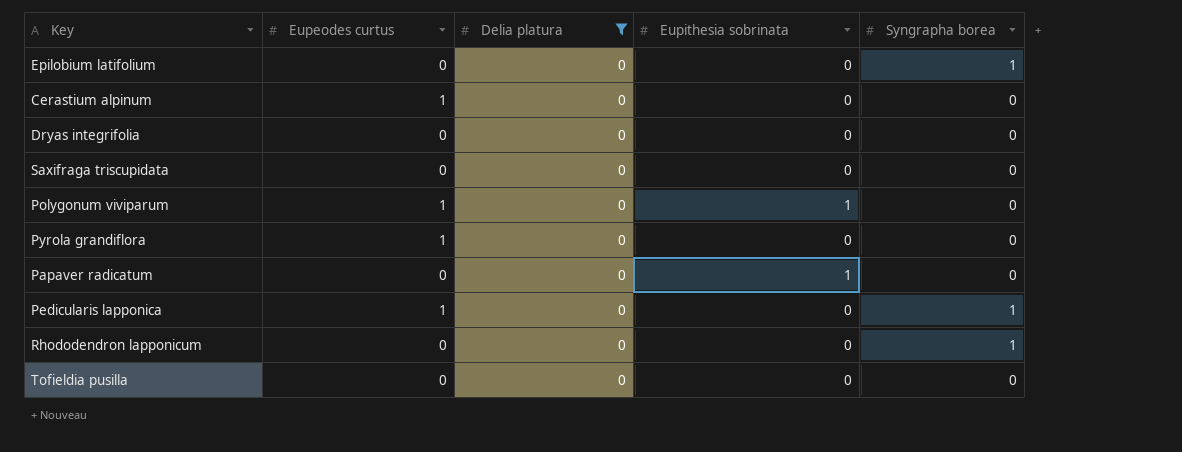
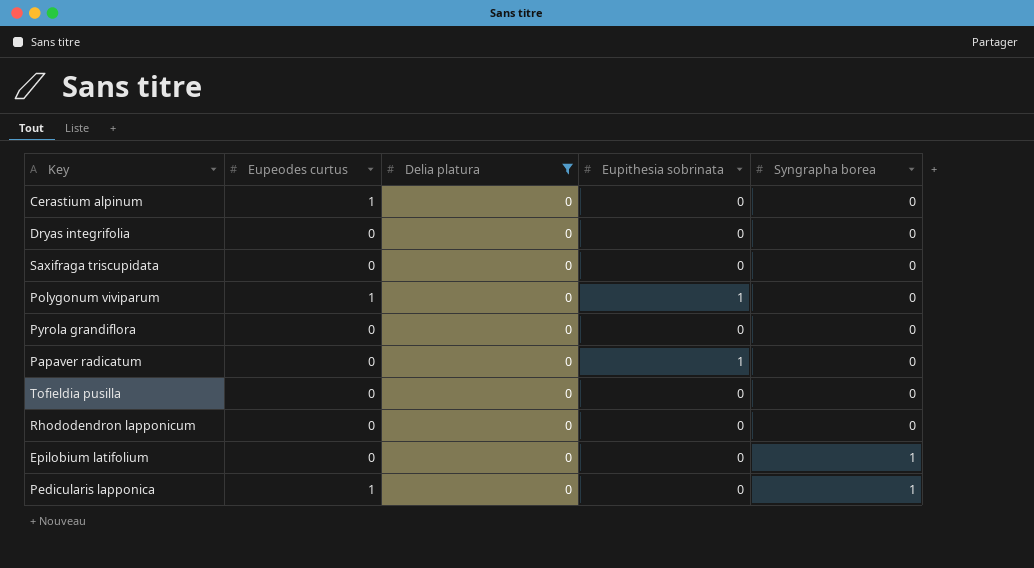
row order: none -> Syngrapha borea ascending
Pyrola grandiflora | Eupeodes curtus: 1 -> 0
Rhododendron lapponicum | Syngrapha borea: 1 -> 0

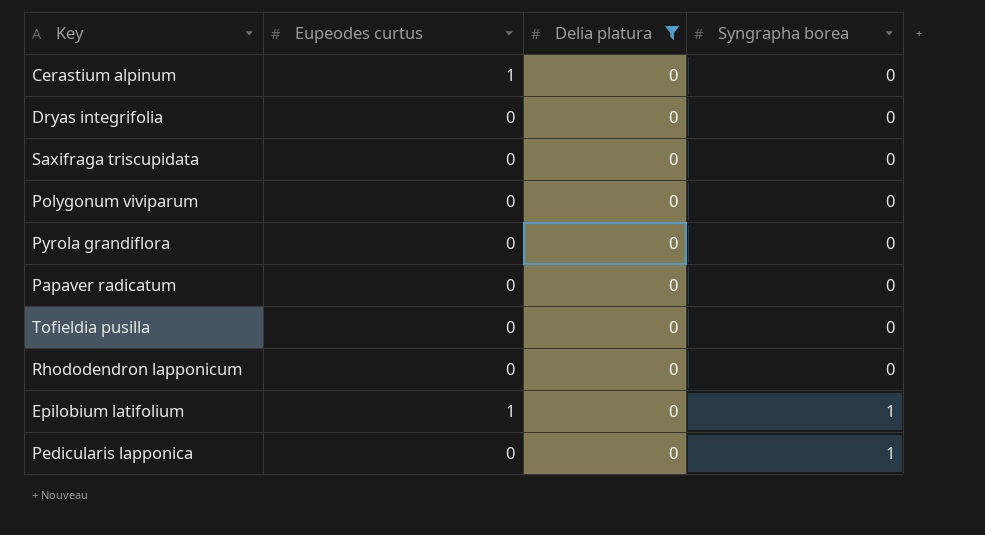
column Eupithesia sobrinata | position: 4 -> none
Polygonum viviparum | Eupeodes curtus: 1 -> 0
Epilobium latifolium | Eupeodes curtus: 0 -> 1
Pedicularis lapponica | Eupeodes curtus: 1 -> 0

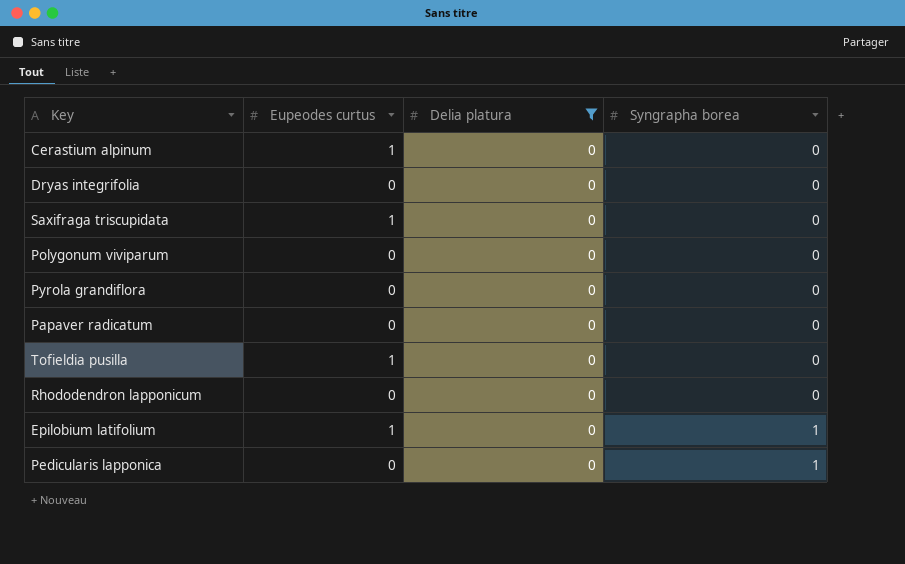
Saxifraga triscupidata | Eupeodes curtus: 0 -> 1
Tofieldia pusilla | Eupeodes curtus: 0 -> 1

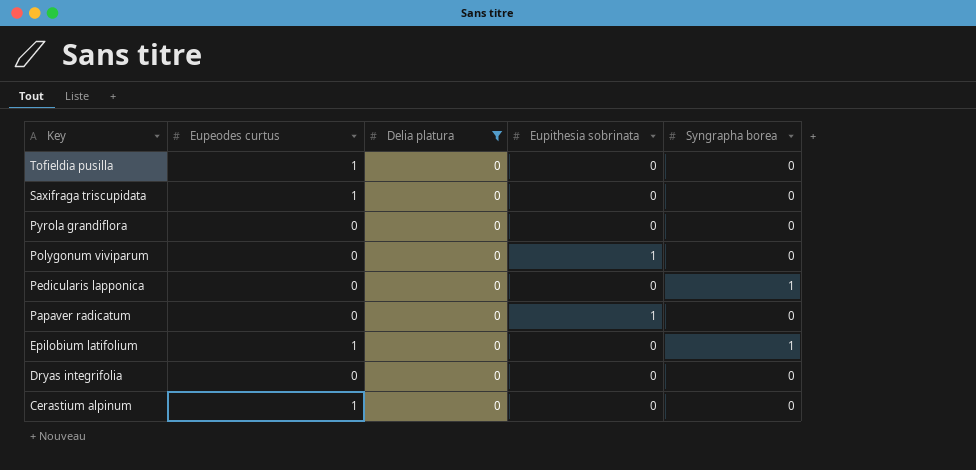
row order: Syngrapha borea ascending -> Key descending
column Eupithesia sobrinata | position: none -> 4
row Rhododendron lapponicum: 0 | 0 | 0 -> none

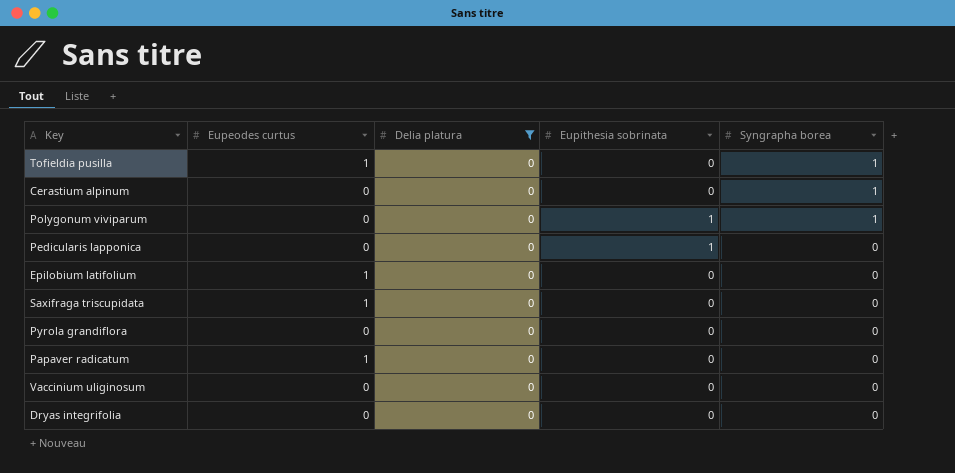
row order: Key descending -> Syngrapha borea descending
Tofieldia pusilla | Syngrapha borea: 0 -> 1
Cerastium alpinum | Eupeodes curtus: 1 -> 0
Cerastium alpinum | Syngrapha borea: 0 -> 1
Polygonum viviparum | Syngrapha borea: 0 -> 1
Pedicularis lapponica | Eupithesia sobrinata: 0 -> 1
Pedicularis lapponica | Syngrapha borea: 1 -> 0
Epilobium latifolium | Syngrapha borea: 1 -> 0
Papaver radicatum | Eupeodes curtus: 0 -> 1
Papaver radicatum | Eupithesia sobrinata: 1 -> 0
row Vaccinium uliginosum: none -> 0 | 0 | 0 | 0

